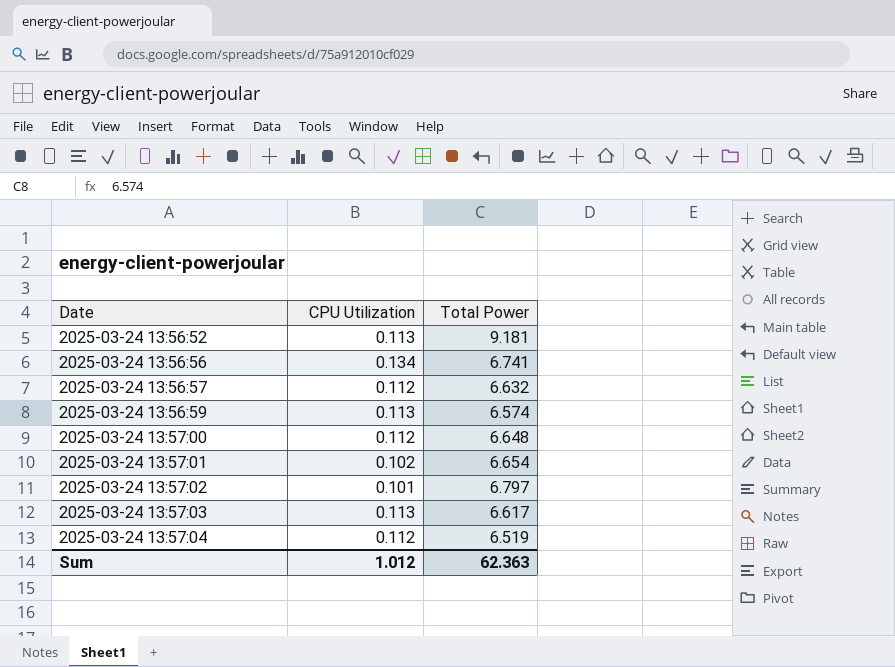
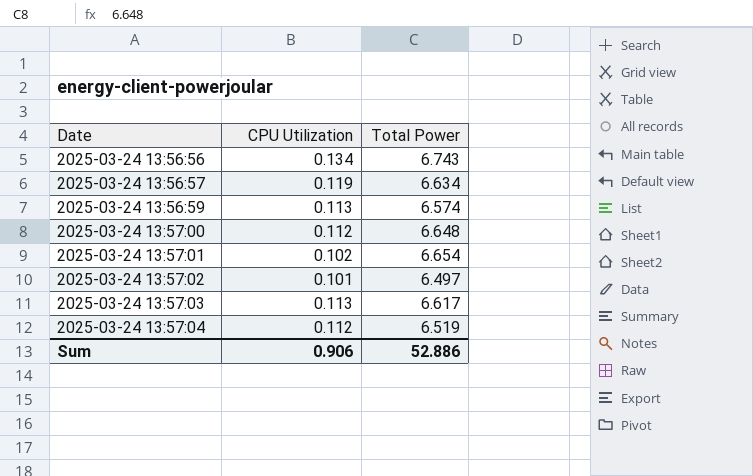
row 2025-03-24 13:56:52: 0.113 | 9.181 -> none
2025-03-24 13:56:56 | Total Power: 6.741 -> 6.743
2025-03-24 13:56:57 | CPU Utilization: 0.112 -> 0.119
2025-03-24 13:56:57 | Total Power: 6.632 -> 6.634
2025-03-24 13:57:02 | Total Power: 6.797 -> 6.497
Sum | CPU Utilization: 1.012 -> 0.906
Sum | Total Power: 62.363 -> 52.886

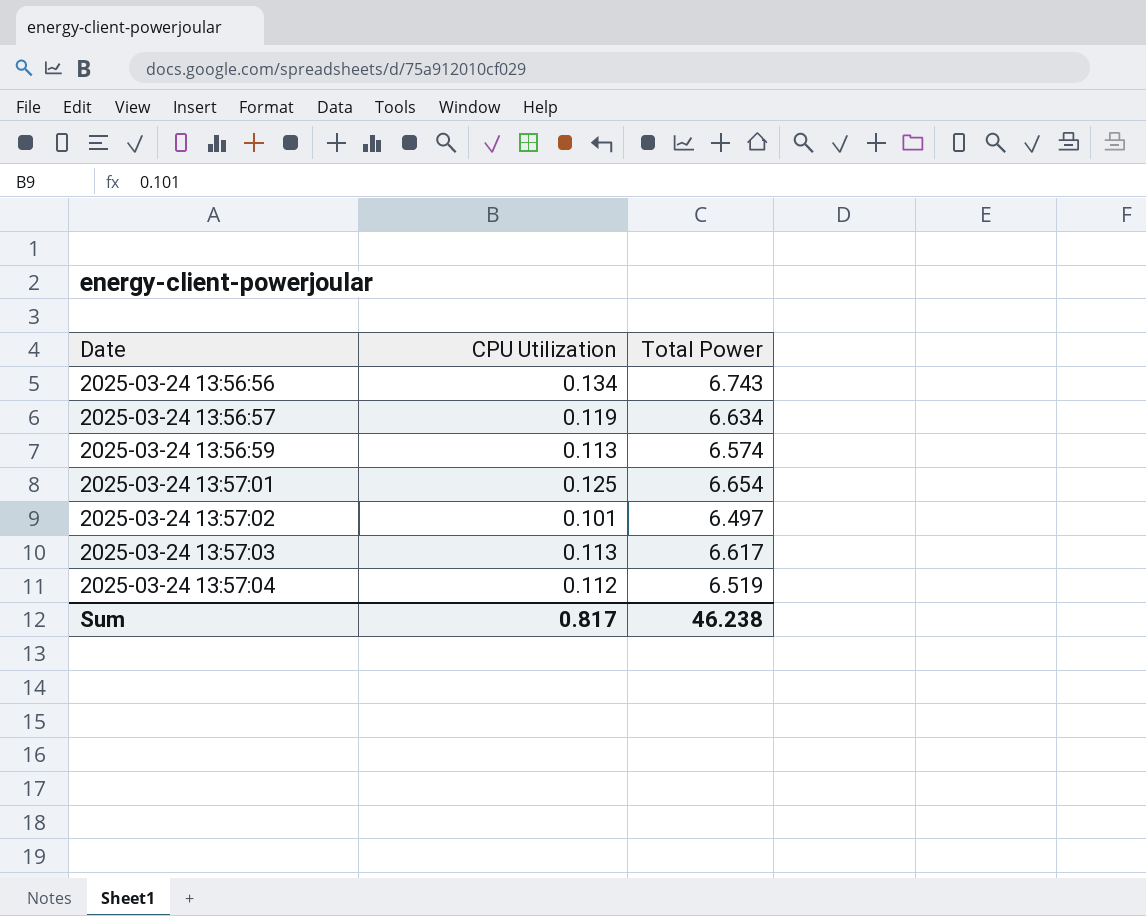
row 2025-03-24 13:57:00: 0.112 | 6.648 -> none
2025-03-24 13:57:01 | CPU Utilization: 0.102 -> 0.125
Sum | CPU Utilization: 0.906 -> 0.817
Sum | Total Power: 52.886 -> 46.238

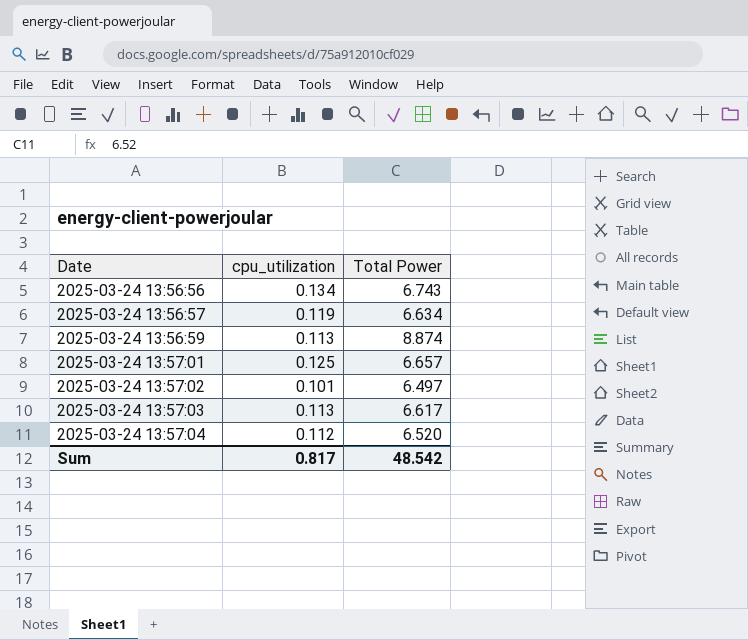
column name: CPU Utilization -> cpu_utilization
2025-03-24 13:56:59 | Total Power: 6.574 -> 8.874
2025-03-24 13:57:01 | Total Power: 6.654 -> 6.657
2025-03-24 13:57:04 | Total Power: 6.519 -> 6.520
Sum | Total Power: 46.238 -> 48.542

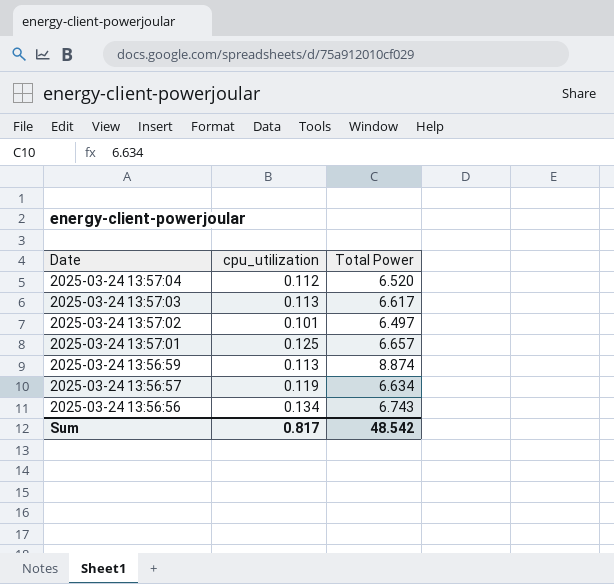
row order: Date ascending -> Date descending

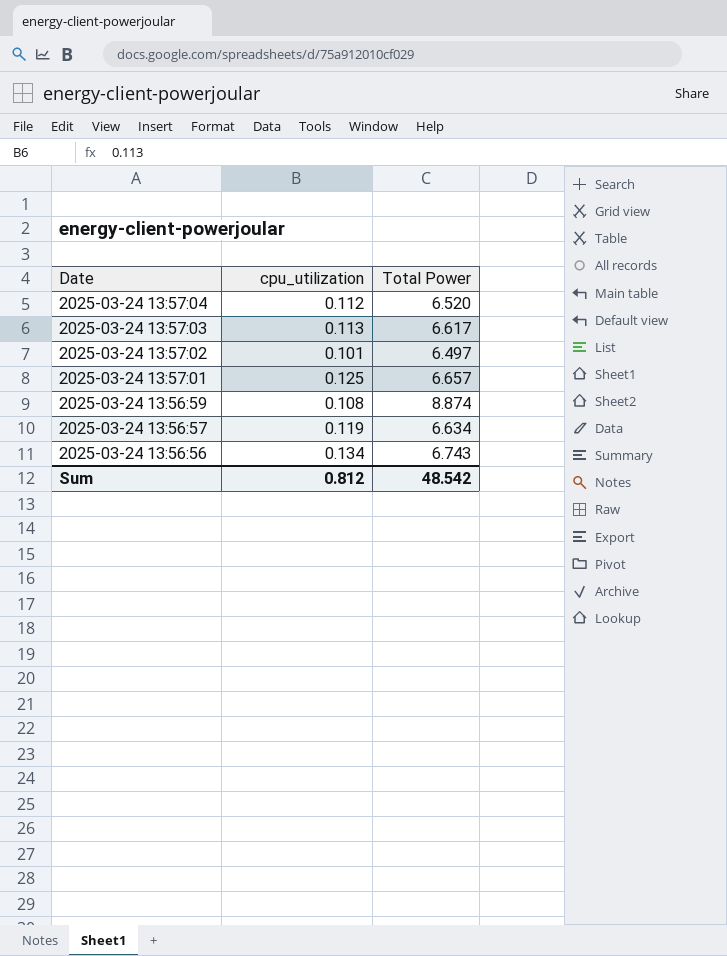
2025-03-24 13:56:59 | cpu_utilization: 0.113 -> 0.108
Sum | cpu_utilization: 0.817 -> 0.812

